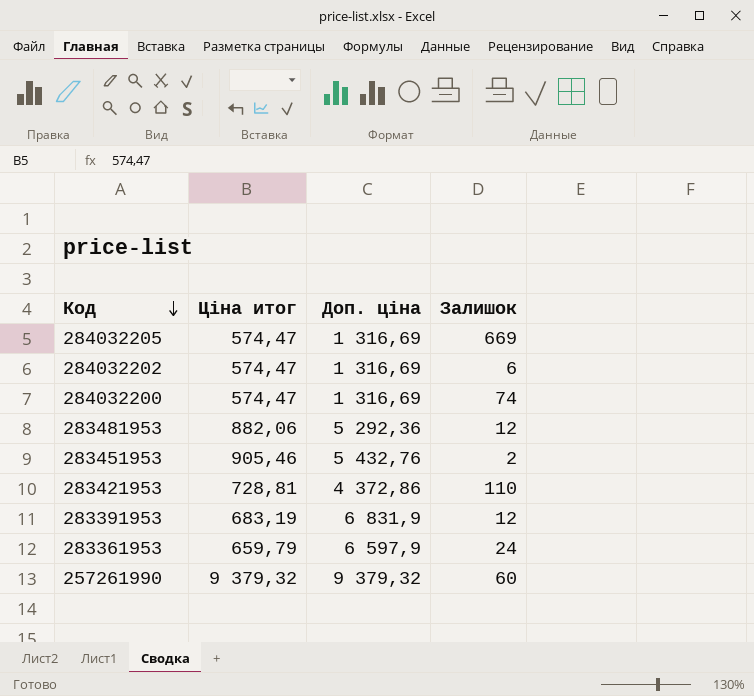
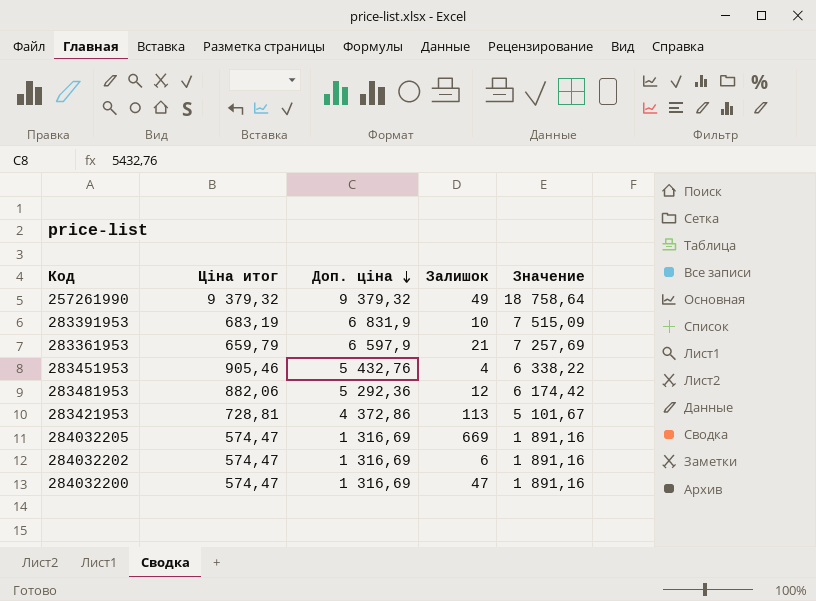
row order: Код descending -> Доп. ціна descending
column Значение | formula: none -> [Ціна итог] + [Доп. ціна]
257261990 | Залишок: 60 -> 49
283391953 | Залишок: 12 -> 10
283361953 | Залишок: 24 -> 21
283451953 | Залишок: 2 -> 4
283421953 | Залишок: 110 -> 113
284032200 | Залишок: 74 -> 47

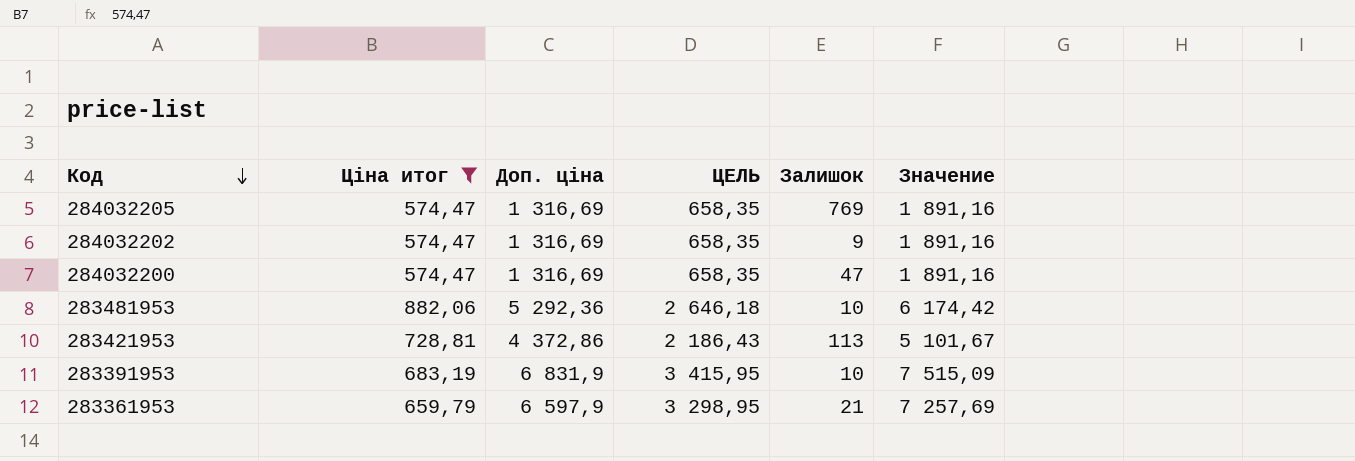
filter: none -> Ціна итог <= 882,06
row order: Доп. ціна descending -> Код descending
column ЦЕЛЬ | formula: none -> [Доп. ціна] * 0,5
284032205 | Залишок: 669 -> 769
284032202 | Залишок: 6 -> 9
283481953 | Залишок: 12 -> 10

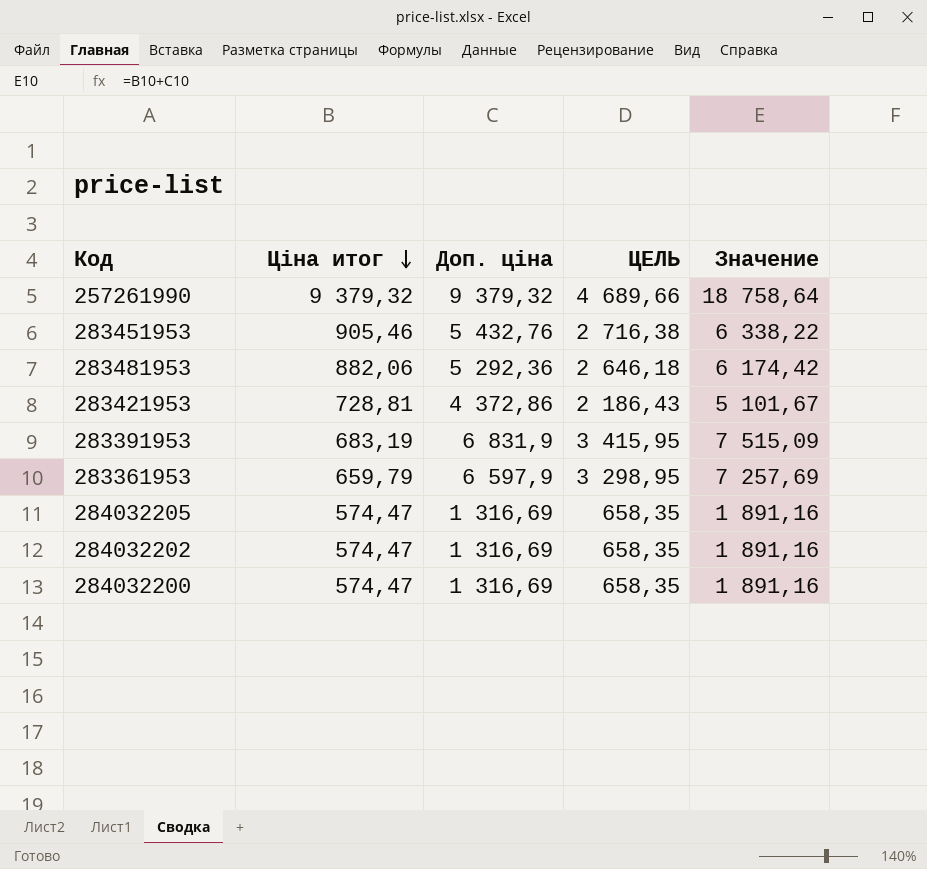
filter: Ціна итог <= 882,06 -> none
row order: Код descending -> Ціна итог descending
column Залишок | position: 5 -> none

